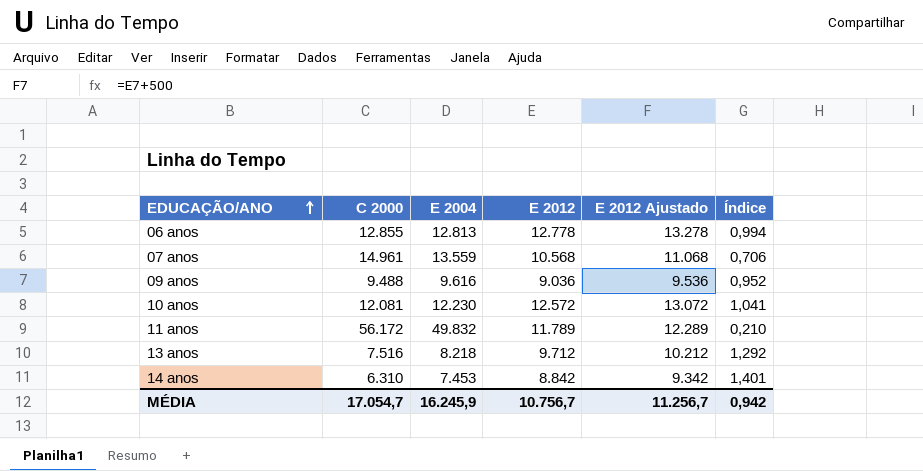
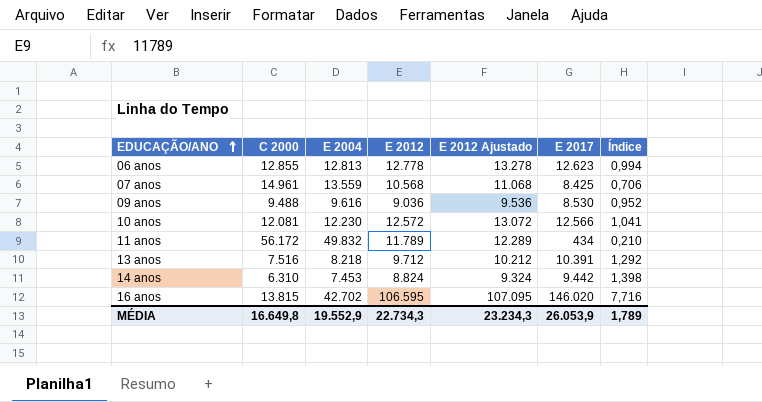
column E 2017 | position: none -> 6
14 anos | E 2012: 8.842 -> 8.824
14 anos | E 2012 Ajustado: 9.342 -> 9.324
14 anos | Índice: 1,401 -> 1,398
row 16 anos: none -> 13.815 | 42.702 | 106.595 | 107.095 | 146.020 | 7,716
MÉDIA | C 2000: 17.054,7 -> 16.649,8
MÉDIA | E 2004: 16.245,9 -> 19.552,9
MÉDIA | E 2012: 10.756,7 -> 22.734,3
MÉDIA | E 2012 Ajustado: 11.256,7 -> 23.234,3
MÉDIA | Índice: 0,942 -> 1,789

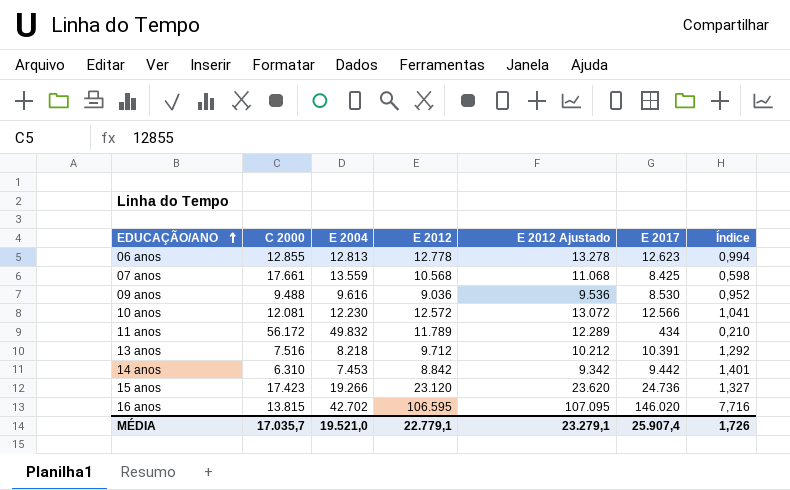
07 anos | C 2000: 14.961 -> 17.661
07 anos | Índice: 0,706 -> 0,598
14 anos | E 2012: 8.824 -> 8.842
14 anos | E 2012 Ajustado: 9.324 -> 9.342
14 anos | Índice: 1,398 -> 1,401
row 15 anos: none -> 17.423 | 19.266 | 23.120 | 23.620 | 24.736 | 1,327
MÉDIA | C 2000: 16.649,8 -> 17.035,7
MÉDIA | E 2004: 19.552,9 -> 19.521,0
MÉDIA | E 2012: 22.734,3 -> 22.779,1
MÉDIA | E 2012 Ajustado: 23.234,3 -> 23.279,1
MÉDIA | E 2017: 26.053,9 -> 25.907,4
MÉDIA | Índice: 1,789 -> 1,726

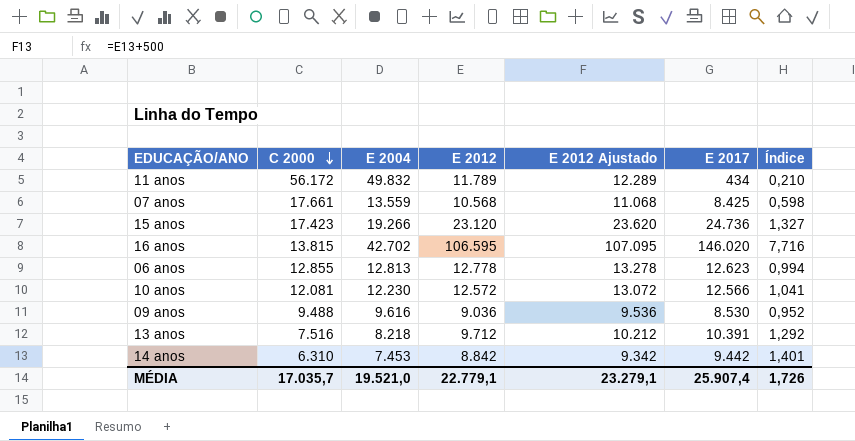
row order: EDUCAÇÃO/ANO ascending -> C 2000 descending

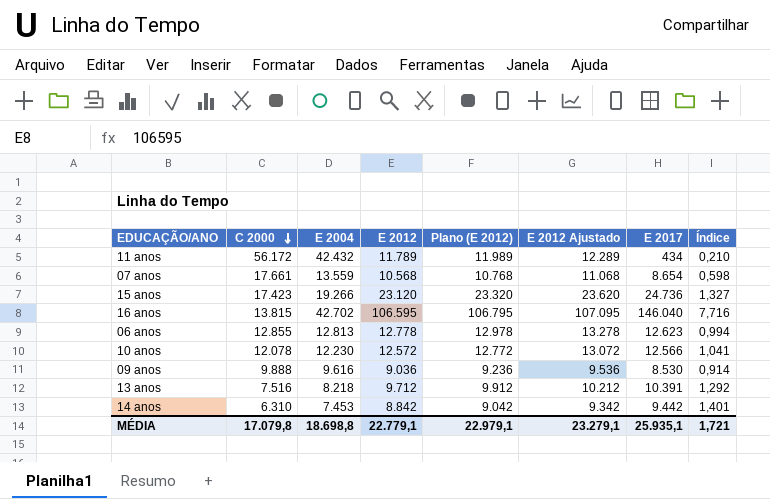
column Plano (E 2012) | formula: none -> [E 2012] + 200
11 anos | E 2004: 49.832 -> 42.432
07 anos | E 2017: 8.425 -> 8.654
16 anos | E 2017: 146.020 -> 146.040
10 anos | C 2000: 12.081 -> 12.078
09 anos | C 2000: 9.488 -> 9.888
09 anos | Índice: 0,952 -> 0,914
MÉDIA | C 2000: 17.035,7 -> 17.079,8
MÉDIA | E 2004: 19.521,0 -> 18.698,8
MÉDIA | E 2017: 25.907,4 -> 25.935,1
MÉDIA | Índice: 1,726 -> 1,721

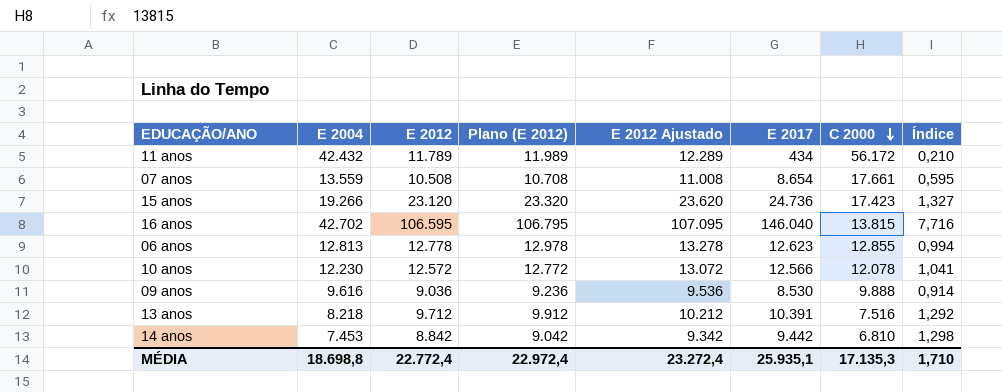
column C 2000 | position: 2 -> 7
07 anos | E 2012: 10.568 -> 10.508
07 anos | Plano (E 2012): 10.768 -> 10.708
07 anos | E 2012 Ajustado: 11.068 -> 11.008
07 anos | Índice: 0,598 -> 0,595
14 anos | C 2000: 6.310 -> 6.810
14 anos | Índice: 1,401 -> 1,298
MÉDIA | E 2012: 22.779,1 -> 22.772,4
MÉDIA | Plano (E 2012): 22.979,1 -> 22.972,4
MÉDIA | E 2012 Ajustado: 23.279,1 -> 23.272,4
MÉDIA | C 2000: 17.079,8 -> 17.135,3
MÉDIA | Índice: 1,721 -> 1,710

